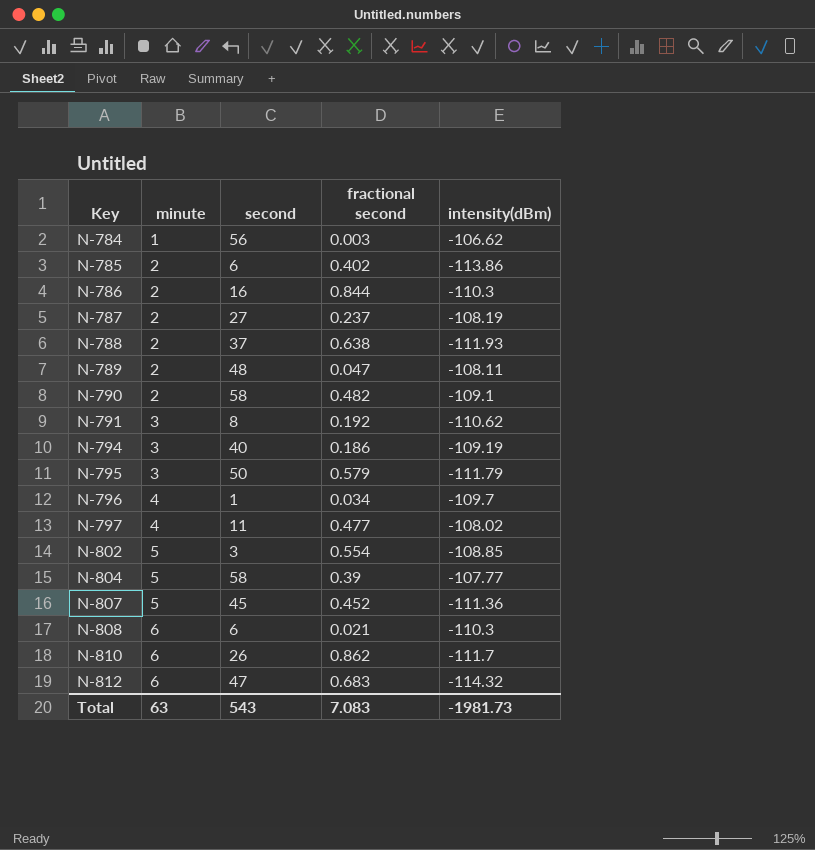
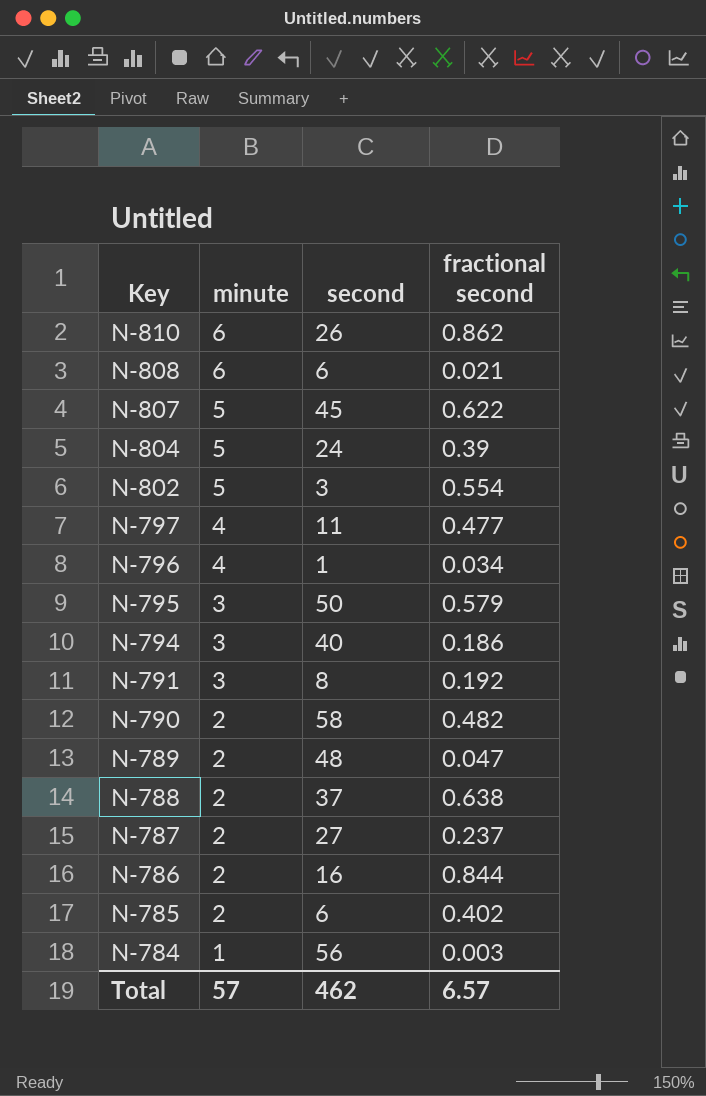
row order: Key ascending -> Key descending
column intensity(dBm) | position: 5 -> none
row N-812: 6 | 47 | 0.683 | -114.32 -> none
N-807 | fractional second: 0.452 -> 0.622
N-804 | second: 58 -> 24
Total | minute: 63 -> 57
Total | second: 543 -> 462
Total | fractional second: 7.083 -> 6.57

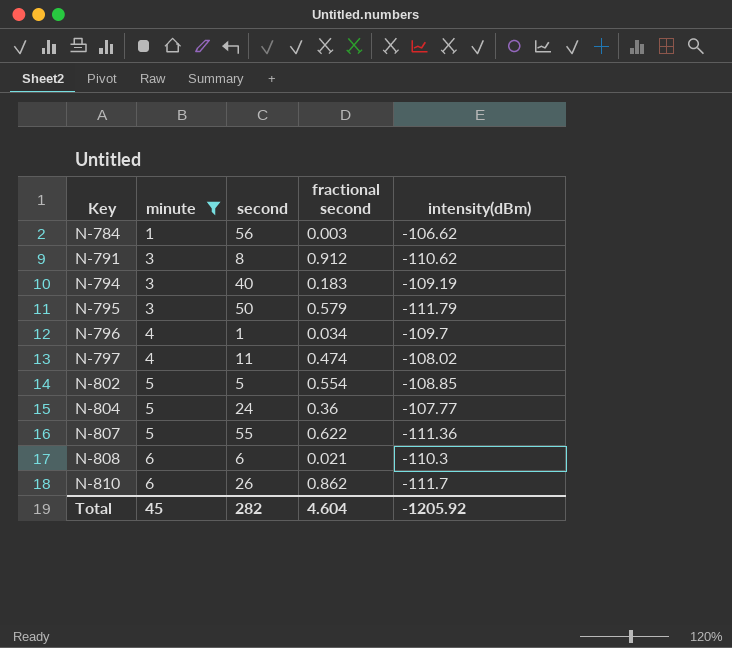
filter: none -> minute != 2
row order: Key descending -> Key ascending
column intensity(dBm) | position: none -> 5
N-791 | fractional second: 0.192 -> 0.912
N-794 | fractional second: 0.186 -> 0.183
N-797 | fractional second: 0.477 -> 0.474
N-802 | second: 3 -> 5
N-804 | fractional second: 0.39 -> 0.36
N-807 | second: 45 -> 55
Total | minute: 57 -> 45
Total | second: 462 -> 282
Total | fractional second: 6.57 -> 4.604

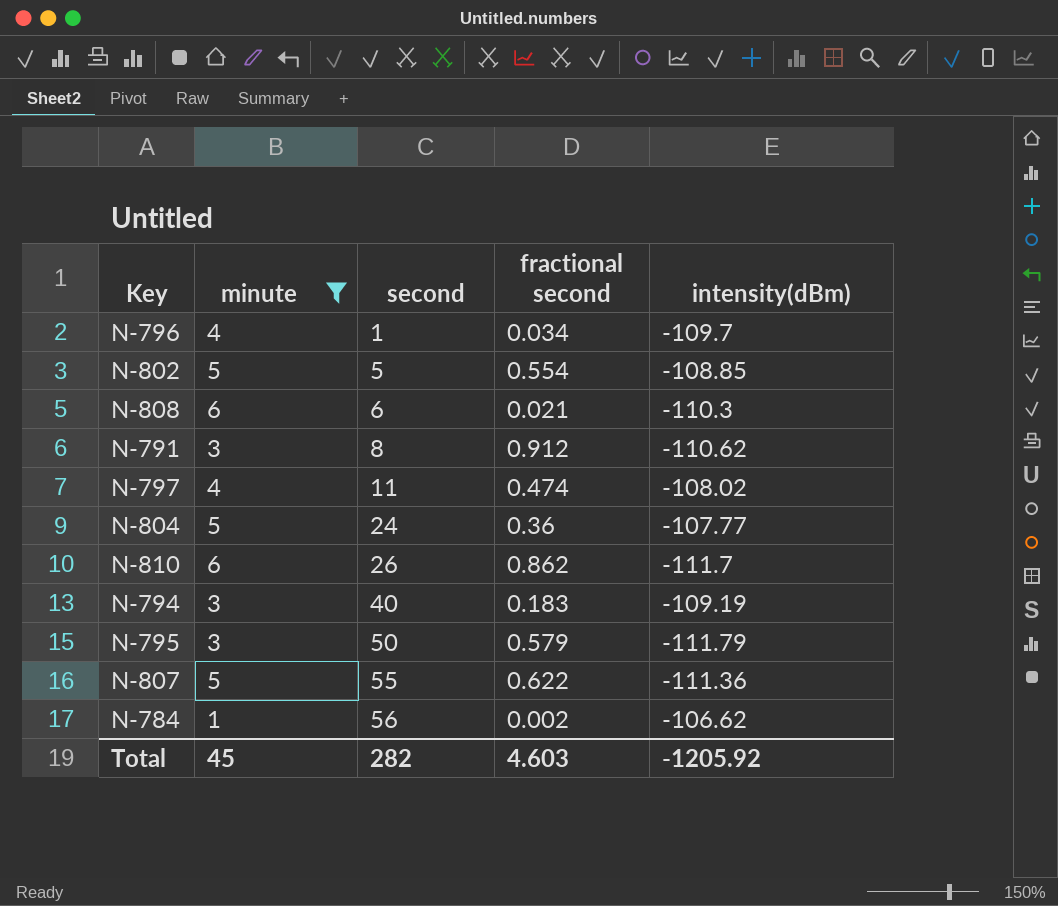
row order: Key ascending -> second ascending
N-784 | fractional second: 0.003 -> 0.002
Total | fractional second: 4.604 -> 4.603

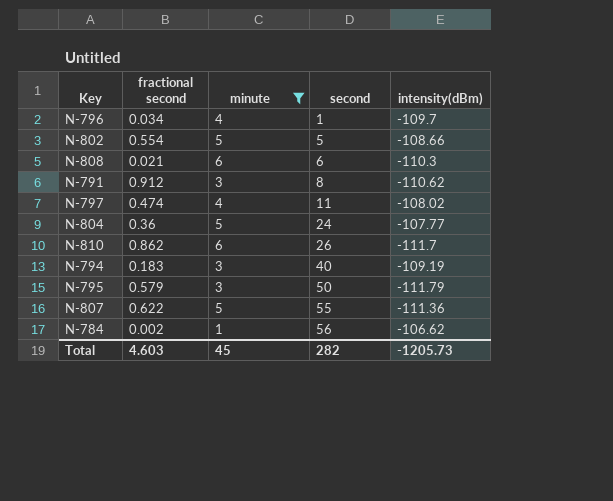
column fractional second | position: 4 -> 2
N-802 | intensity(dBm): -108.85 -> -108.66
Total | intensity(dBm): -1205.92 -> -1205.73

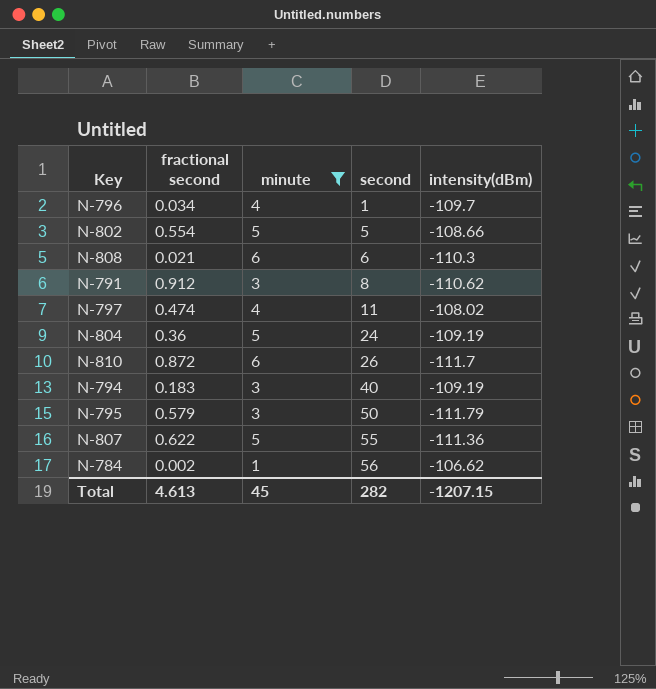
N-804 | intensity(dBm): -107.77 -> -109.19
N-810 | fractional second: 0.862 -> 0.872
Total | fractional second: 4.603 -> 4.613
Total | intensity(dBm): -1205.73 -> -1207.15

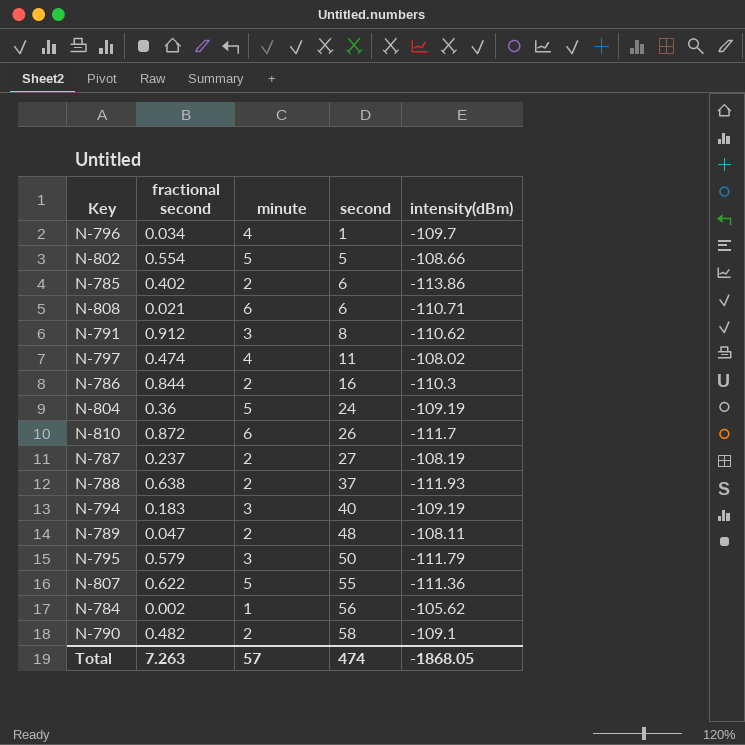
filter: minute != 2 -> none
N-808 | intensity(dBm): -110.3 -> -110.71
N-784 | intensity(dBm): -106.62 -> -105.62
Total | fractional second: 4.613 -> 7.263
Total | minute: 45 -> 57
Total | second: 282 -> 474
Total | intensity(dBm): -1207.15 -> -1868.05

